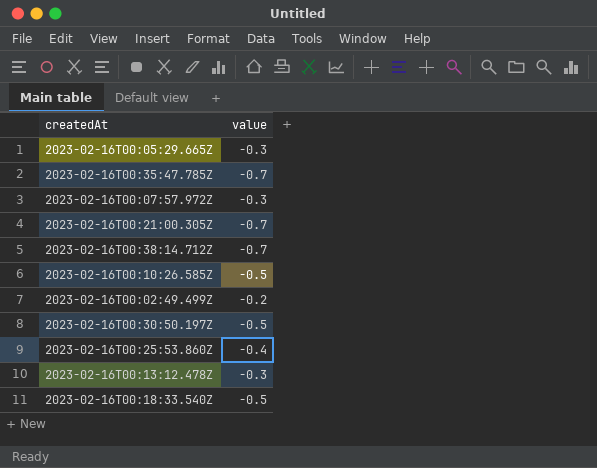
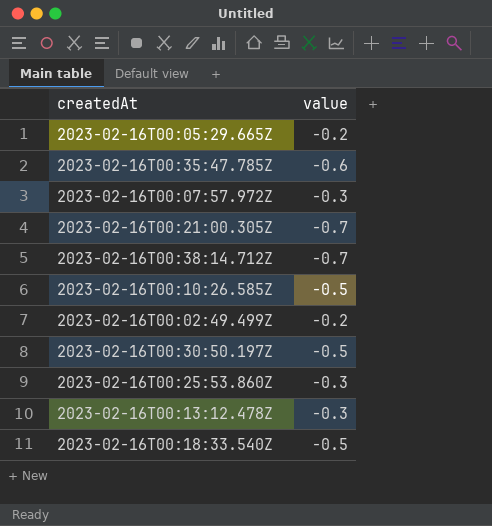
2023-02-16T00:05:29.665Z | value: -0.3 -> -0.2
2023-02-16T00:35:47.785Z | value: -0.7 -> -0.6
2023-02-16T00:25:53.860Z | value: -0.4 -> -0.3

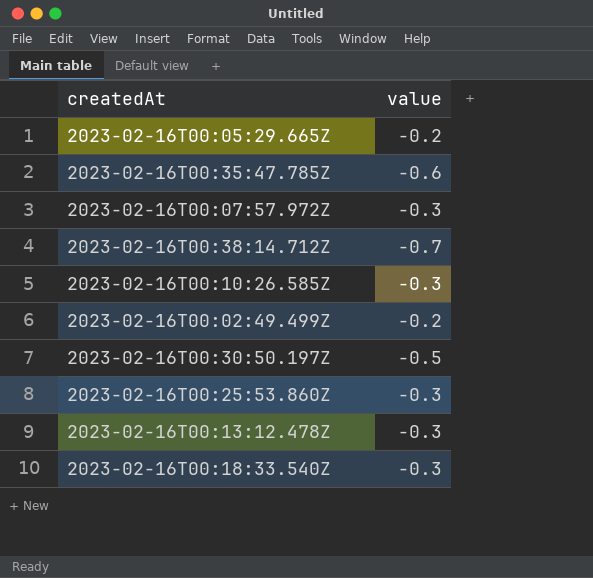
row 2023-02-16T00:21:00.305Z: -0.7 -> none
2023-02-16T00:10:26.585Z | value: -0.5 -> -0.3
2023-02-16T00:18:33.540Z | value: -0.5 -> -0.3

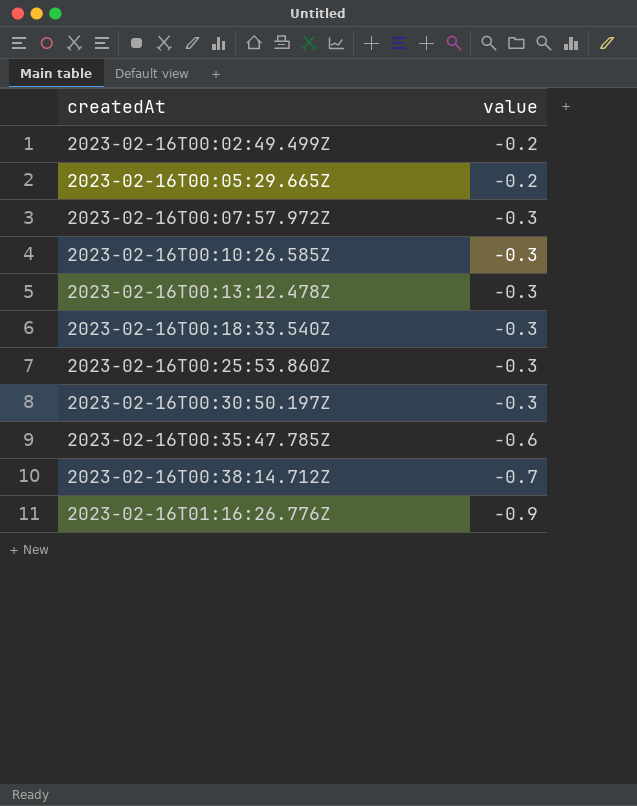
row order: none -> createdAt ascending
2023-02-16T00:30:50.197Z | value: -0.5 -> -0.3
row 2023-02-16T01:16:26.776Z: none -> -0.9

